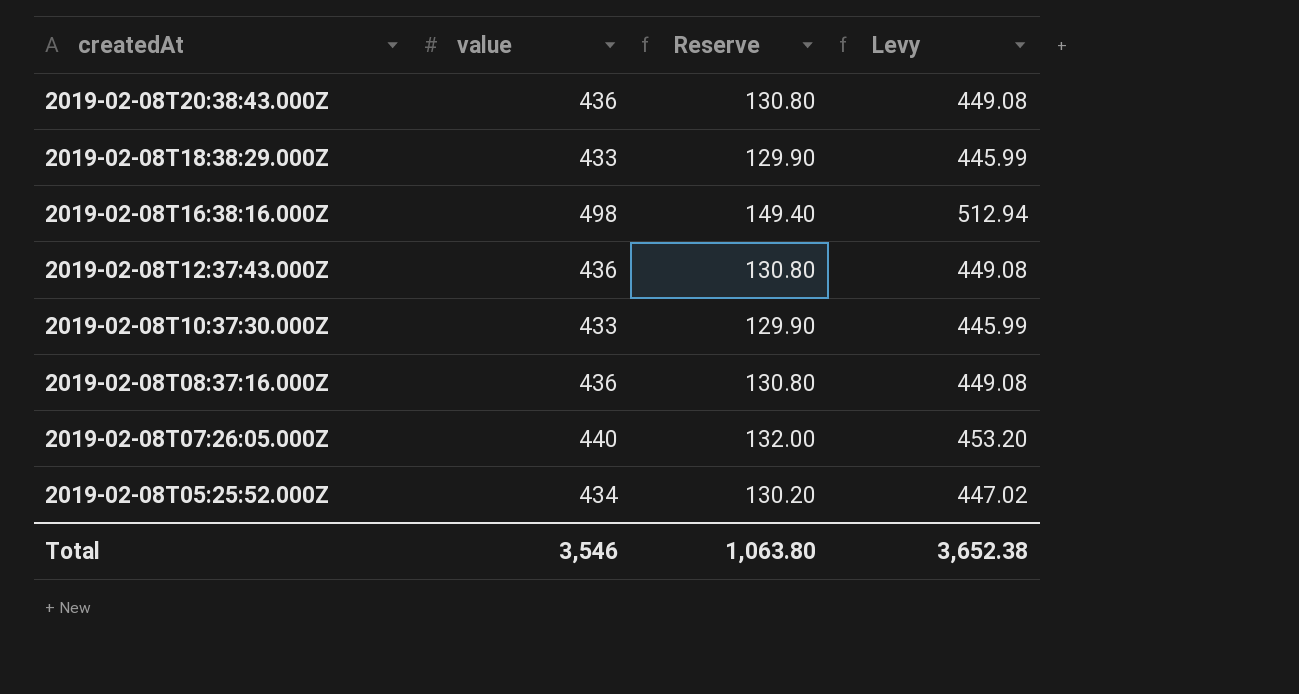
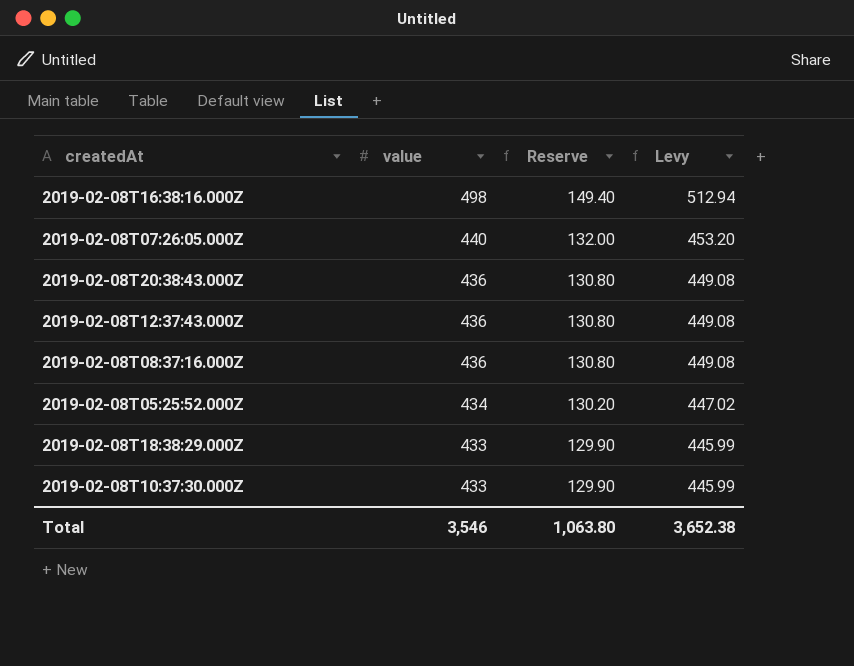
row order: createdAt descending -> value descending

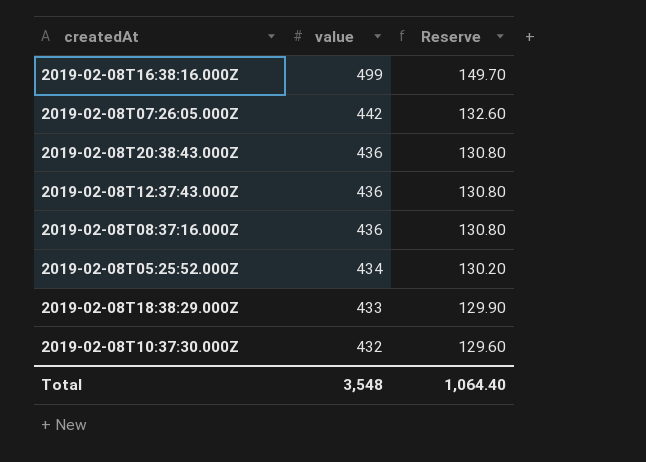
column Levy | formula: [value] * 1.03 -> none
2019-02-08T16:38:16.000Z | value: 498 -> 499
2019-02-08T16:38:16.000Z | Reserve: 149.40 -> 149.70
2019-02-08T07:26:05.000Z | value: 440 -> 442
2019-02-08T07:26:05.000Z | Reserve: 132.00 -> 132.60
2019-02-08T10:37:30.000Z | value: 433 -> 432
2019-02-08T10:37:30.000Z | Reserve: 129.90 -> 129.60
Total | value: 3,546 -> 3,548
Total | Reserve: 1,063.80 -> 1,064.40

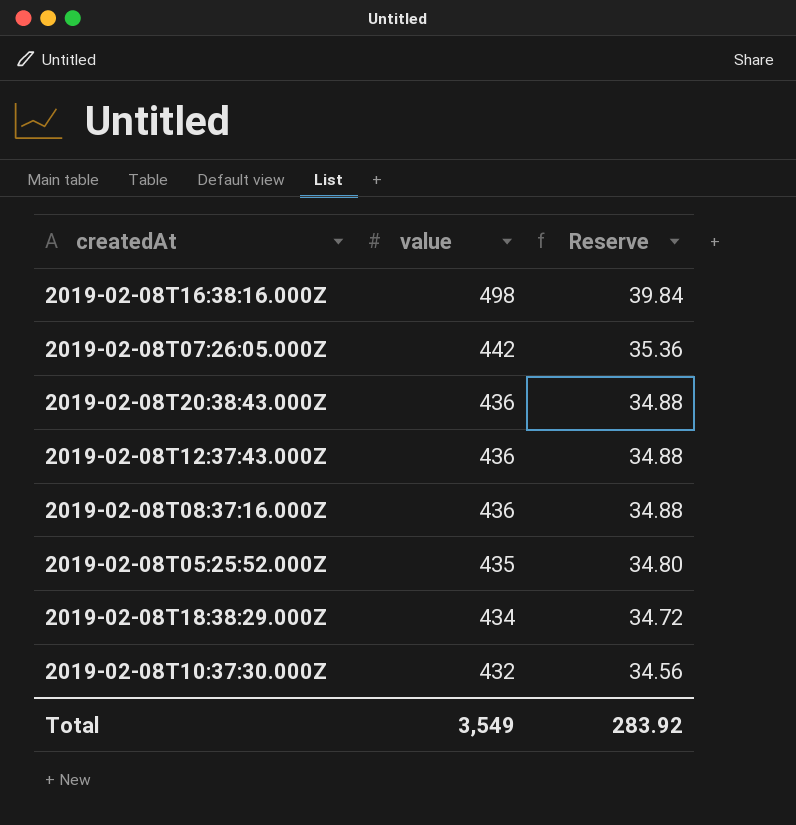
column Reserve | formula: [value] * 0.3 -> [value] * 0.08
2019-02-08T16:38:16.000Z | value: 499 -> 498
2019-02-08T05:25:52.000Z | value: 434 -> 435
2019-02-08T18:38:29.000Z | value: 433 -> 434
Total | value: 3,548 -> 3,549
Total | Reserve: 1,064.40 -> 283.92

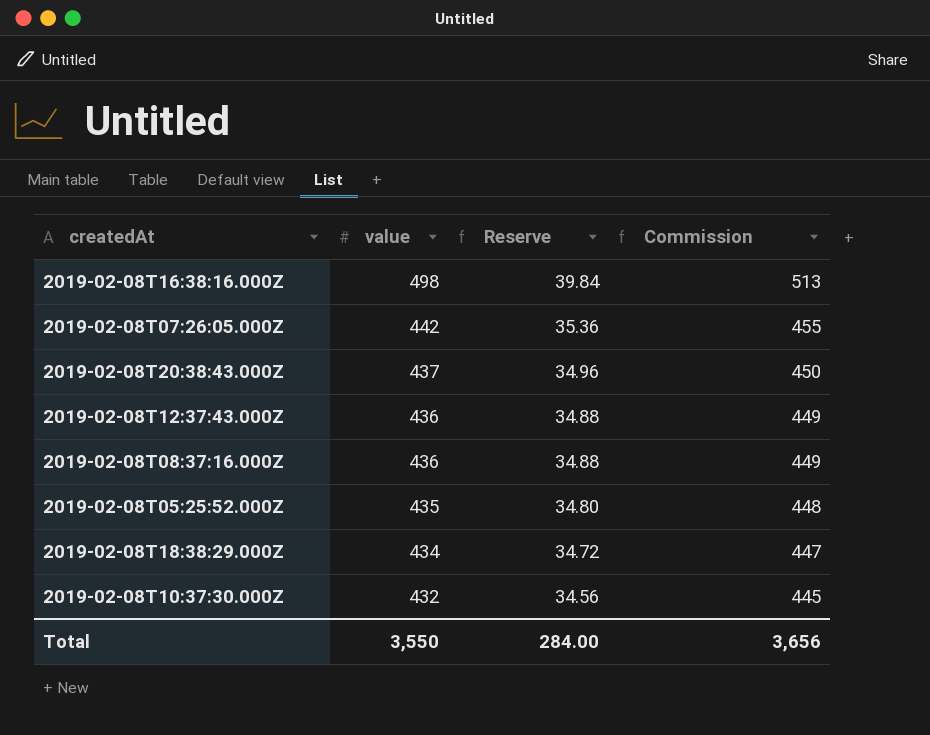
column Commission | formula: none -> [value] * 1.03
2019-02-08T20:38:43.000Z | value: 436 -> 437
2019-02-08T20:38:43.000Z | Reserve: 34.88 -> 34.96
Total | value: 3,549 -> 3,550
Total | Reserve: 283.92 -> 284.00

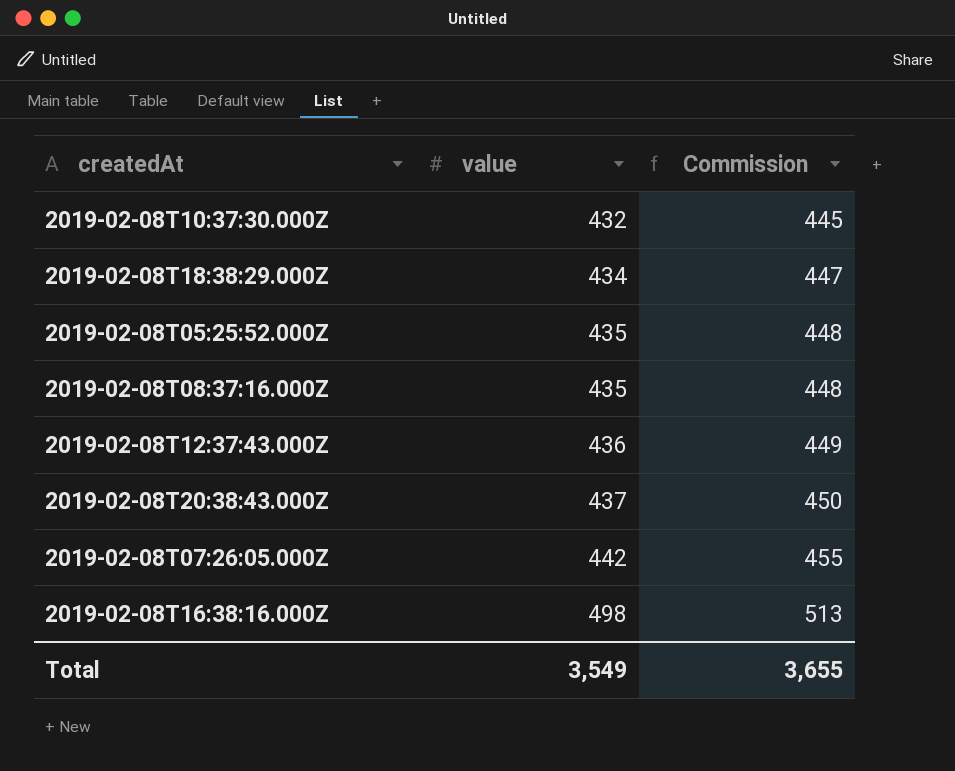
row order: value descending -> value ascending
column Reserve | formula: [value] * 0.08 -> none
2019-02-08T08:37:16.000Z | value: 436 -> 435
2019-02-08T08:37:16.000Z | Commission: 449 -> 448
Total | value: 3,550 -> 3,549
Total | Commission: 3,656 -> 3,655

